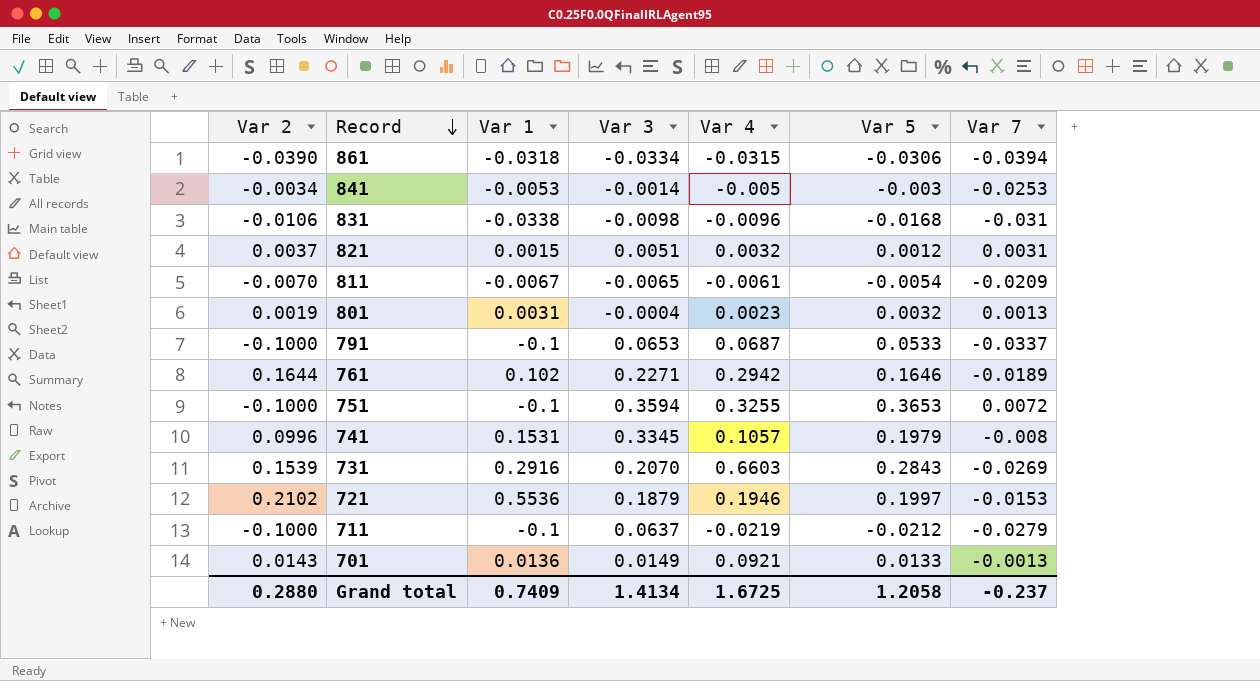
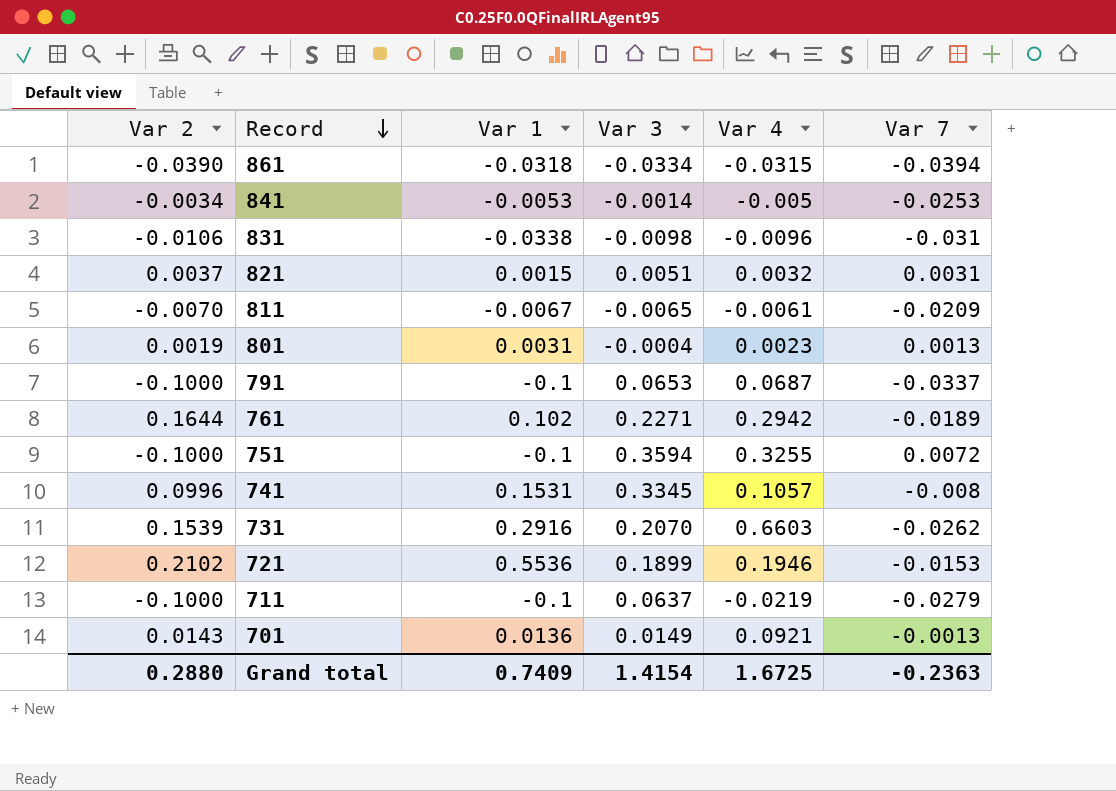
column Var 5 | position: 6 -> none
731 | Var 7: -0.0269 -> -0.0262
721 | Var 3: 0.1879 -> 0.1899
Grand total | Var 3: 1.4134 -> 1.4154
Grand total | Var 7: -0.237 -> -0.2363

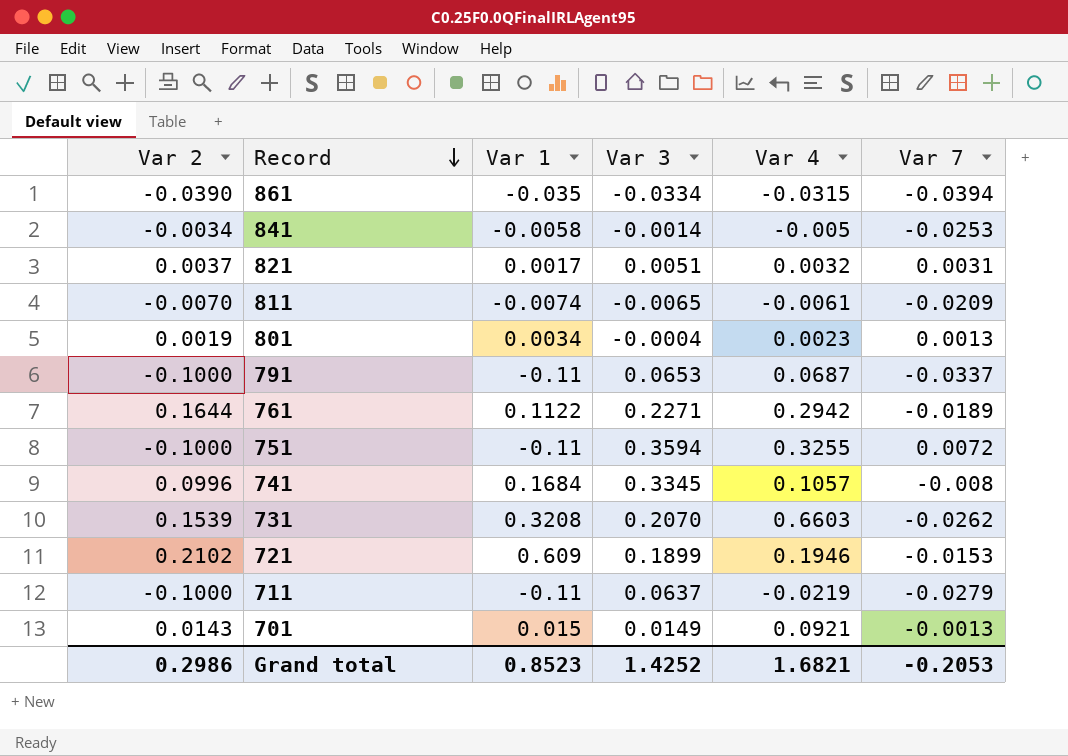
row 831: -0.0106 | -0.0338 | -0.0098 | -0.0096 | -0.031 -> none
861 | Var 1: -0.0318 -> -0.035
841 | Var 1: -0.0053 -> -0.0058
821 | Var 1: 0.0015 -> 0.0017
811 | Var 1: -0.0067 -> -0.0074
801 | Var 1: 0.0031 -> 0.0034
791 | Var 1: -0.1 -> -0.11
761 | Var 1: 0.102 -> 0.1122
751 | Var 1: -0.1 -> -0.11
741 | Var 1: 0.1531 -> 0.1684
731 | Var 1: 0.2916 -> 0.3208
721 | Var 1: 0.5536 -> 0.609
711 | Var 1: -0.1 -> -0.11
701 | Var 1: 0.0136 -> 0.015
Grand total | Var 2: 0.2880 -> 0.2986
Grand total | Var 1: 0.7409 -> 0.8523
Grand total | Var 3: 1.4154 -> 1.4252
Grand total | Var 4: 1.6725 -> 1.6821
Grand total | Var 7: -0.2363 -> -0.2053

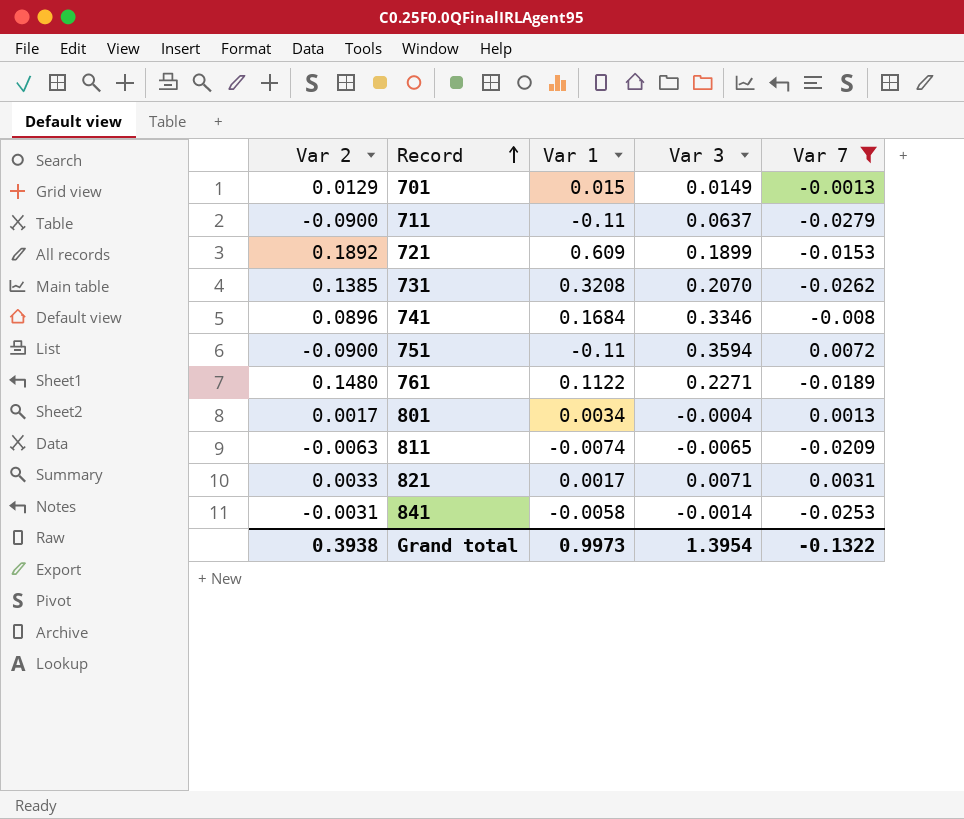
filter: none -> Var 7 >= -0.0279
row order: Record descending -> Record ascending
column Var 4 | position: 5 -> none
701 | Var 2: 0.0143 -> 0.0129
711 | Var 2: -0.1000 -> -0.0900
721 | Var 2: 0.2102 -> 0.1892
731 | Var 2: 0.1539 -> 0.1385
741 | Var 2: 0.0996 -> 0.0896
741 | Var 3: 0.3345 -> 0.3346
751 | Var 2: -0.1000 -> -0.0900
761 | Var 2: 0.1644 -> 0.1480
801 | Var 2: 0.0019 -> 0.0017
811 | Var 2: -0.0070 -> -0.0063
821 | Var 2: 0.0037 -> 0.0033
821 | Var 3: 0.0051 -> 0.0071
841 | Var 2: -0.0034 -> -0.0031
Grand total | Var 2: 0.2986 -> 0.3938
Grand total | Var 1: 0.8523 -> 0.9973
Grand total | Var 3: 1.4252 -> 1.3954
Grand total | Var 7: -0.2053 -> -0.1322

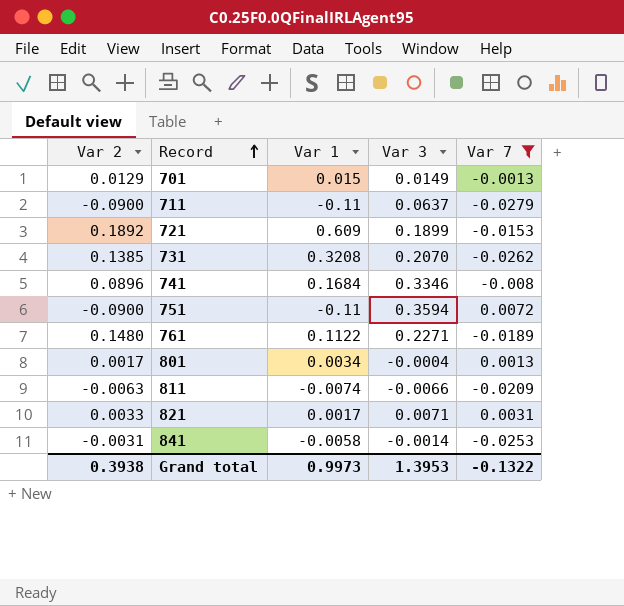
811 | Var 3: -0.0065 -> -0.0066
Grand total | Var 3: 1.3954 -> 1.3953

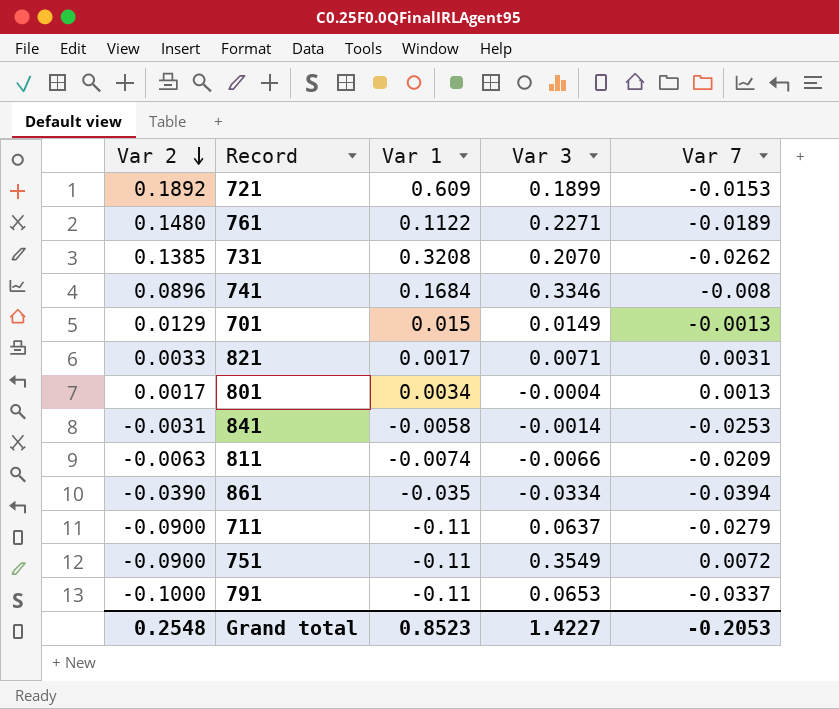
filter: Var 7 >= -0.0279 -> none
row order: Record ascending -> Var 2 descending
751 | Var 3: 0.3594 -> 0.3549
Grand total | Var 2: 0.3938 -> 0.2548
Grand total | Var 1: 0.9973 -> 0.8523
Grand total | Var 3: 1.3953 -> 1.4227
Grand total | Var 7: -0.1322 -> -0.2053

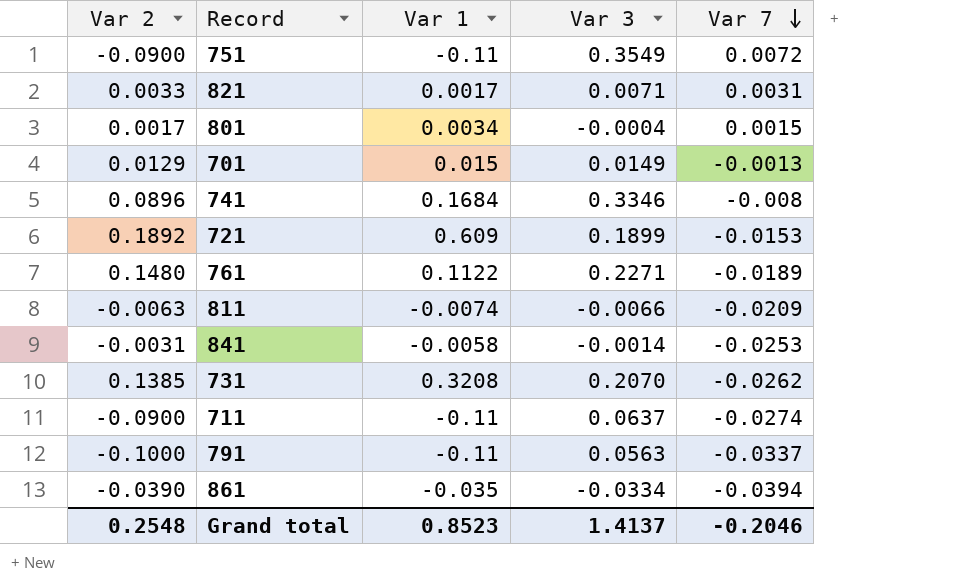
row order: Var 2 descending -> Var 7 descending
801 | Var 7: 0.0013 -> 0.0015
711 | Var 7: -0.0279 -> -0.0274
791 | Var 3: 0.0653 -> 0.0563
Grand total | Var 3: 1.4227 -> 1.4137
Grand total | Var 7: -0.2053 -> -0.2046

